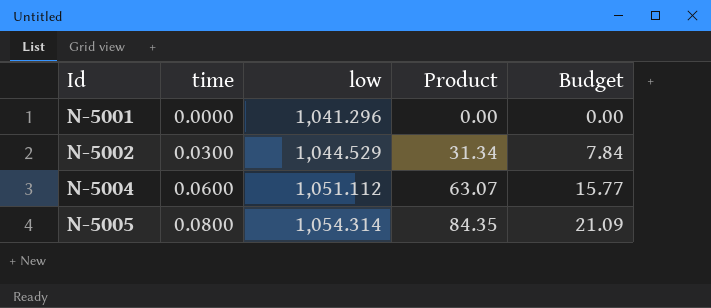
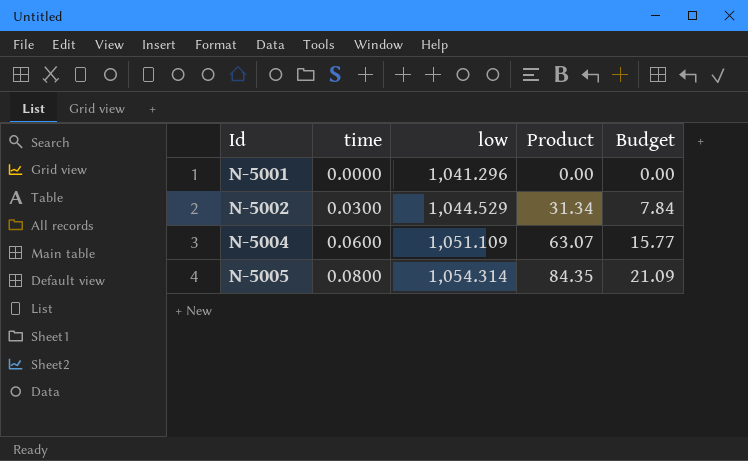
N-5004 | low: 1,051.112 -> 1,051.109

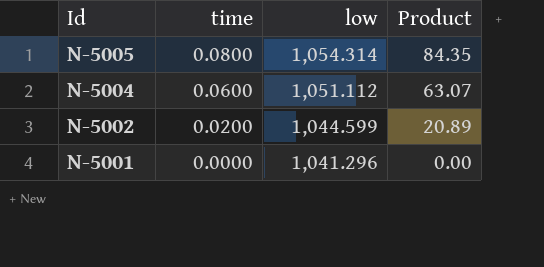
row order: Id ascending -> Id descending
column Budget | formula: [Product] * 0.25 -> none
N-5004 | low: 1,051.109 -> 1,051.112
N-5002 | time: 0.0300 -> 0.0200
N-5002 | low: 1,044.529 -> 1,044.599
N-5002 | Product: 31.34 -> 20.89

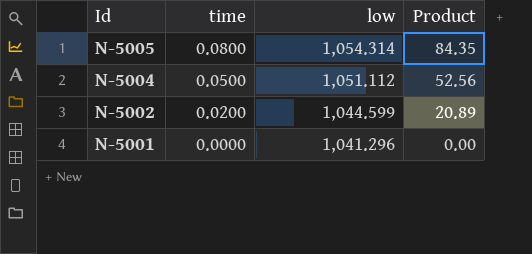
N-5004 | time: 0.0600 -> 0.0500
N-5004 | Product: 63.07 -> 52.56

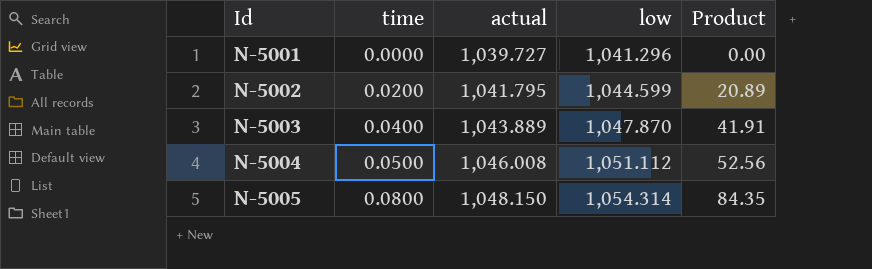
row order: Id descending -> Id ascending
column actual | position: none -> 3
row N-5003: none -> 0.0400 | 1,043.889 | 1,047.870 | 41.91

